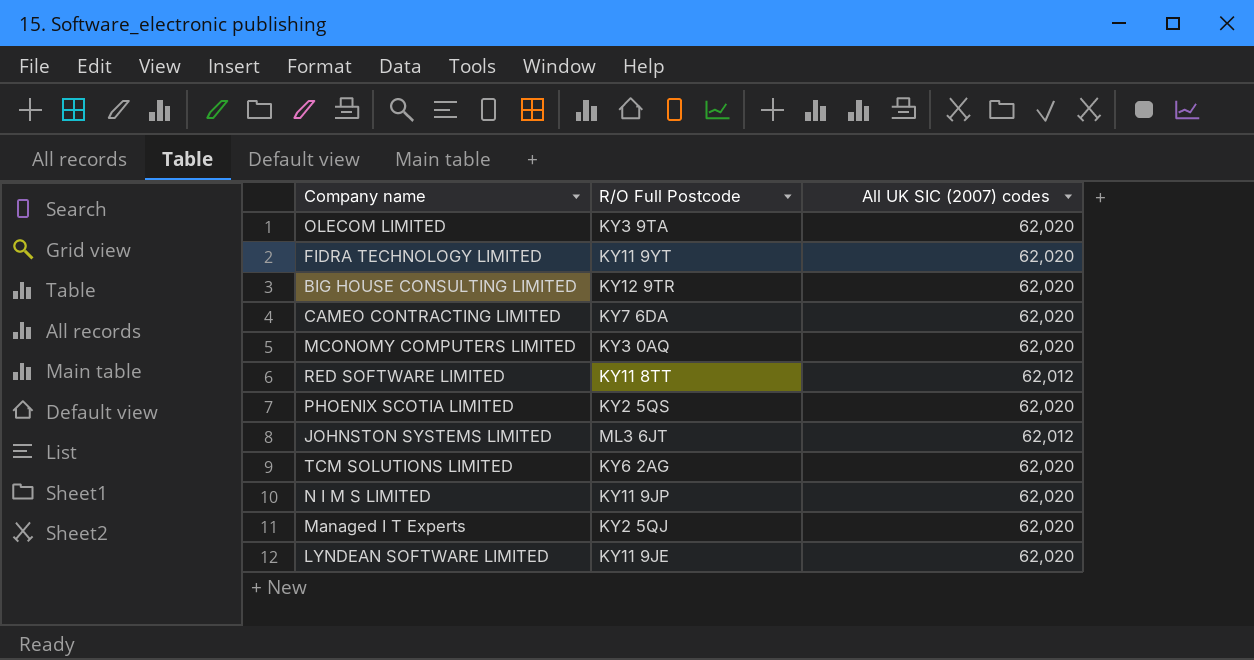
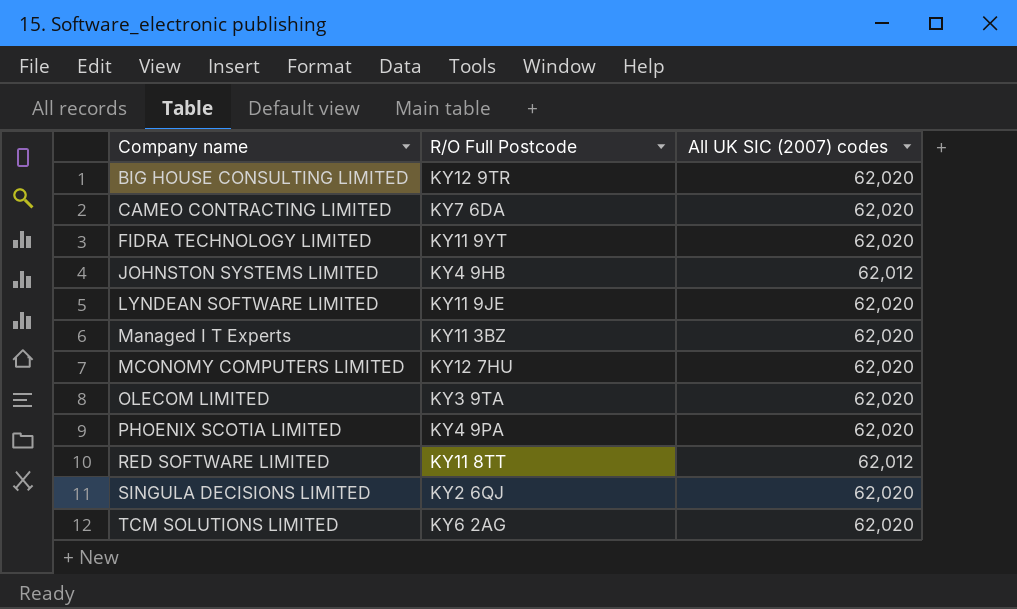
row order: none -> Company name ascending
row N I M S LIMITED: KY11 9JP | 62,020 -> none
JOHNSTON SYSTEMS LIMITED | R/O Full Postcode: ML3 6JT -> KY4 9HB
Managed I T Experts | R/O Full Postcode: KY2 5QJ -> KY11 3BZ
MCONOMY COMPUTERS LIMITED | R/O Full Postcode: KY3 0AQ -> KY12 7HU
PHOENIX SCOTIA LIMITED | R/O Full Postcode: KY2 5QS -> KY4 9PA
row SINGULA DECISIONS LIMITED: none -> KY2 6QJ | 62,020

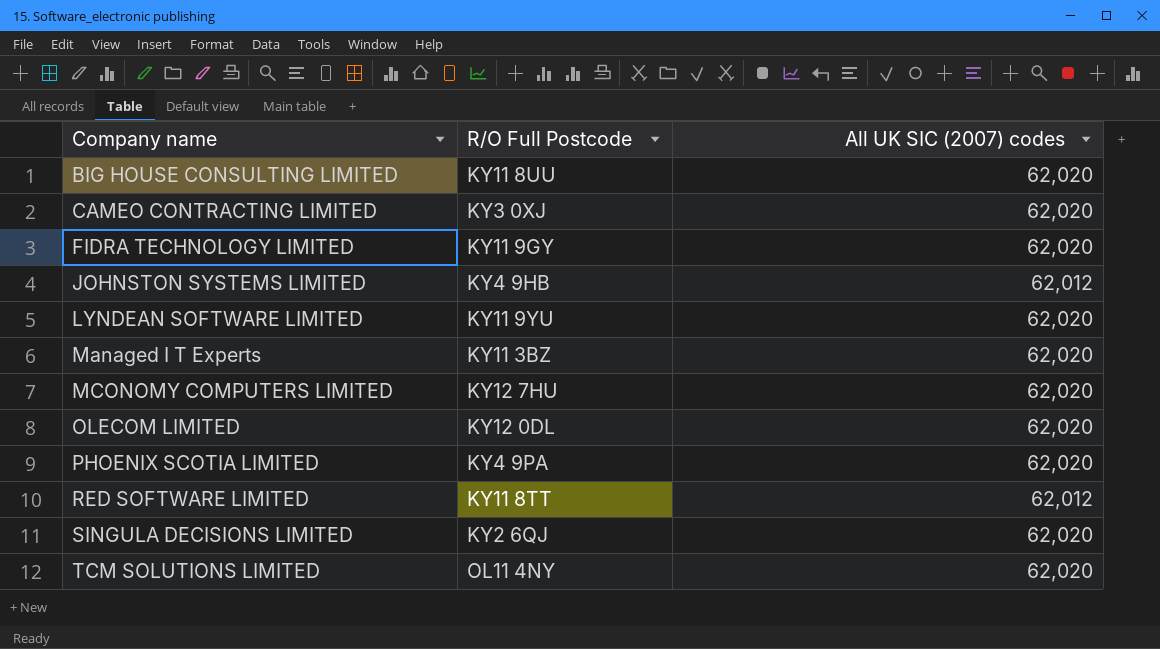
BIG HOUSE CONSULTING LIMITED | R/O Full Postcode: KY12 9TR -> KY11 8UU
CAMEO CONTRACTING LIMITED | R/O Full Postcode: KY7 6DA -> KY3 0XJ
FIDRA TECHNOLOGY LIMITED | R/O Full Postcode: KY11 9YT -> KY11 9GY
LYNDEAN SOFTWARE LIMITED | R/O Full Postcode: KY11 9JE -> KY11 9YU
OLECOM LIMITED | R/O Full Postcode: KY3 9TA -> KY12 0DL
TCM SOLUTIONS LIMITED | R/O Full Postcode: KY6 2AG -> OL11 4NY

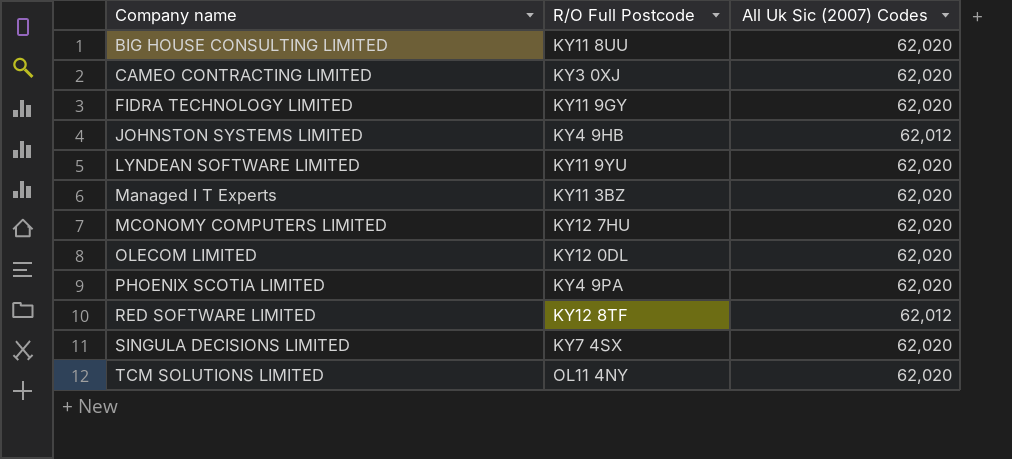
column name: All UK SIC (2007) codes -> All Uk Sic (2007) Codes
RED SOFTWARE LIMITED | R/O Full Postcode: KY11 8TT -> KY12 8TF
SINGULA DECISIONS LIMITED | R/O Full Postcode: KY2 6QJ -> KY7 4SX

